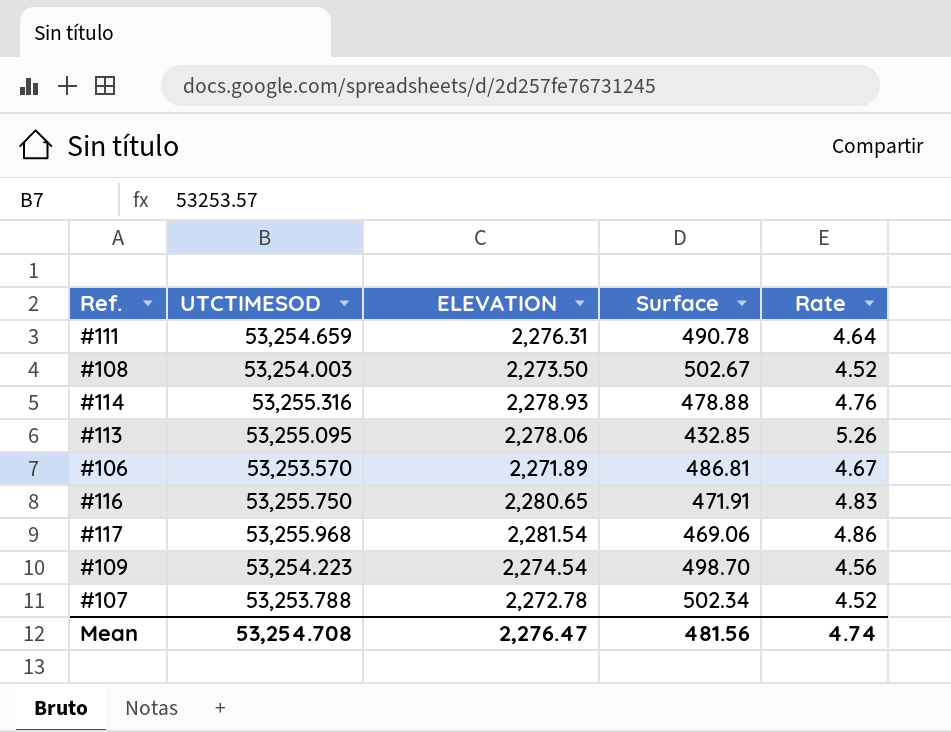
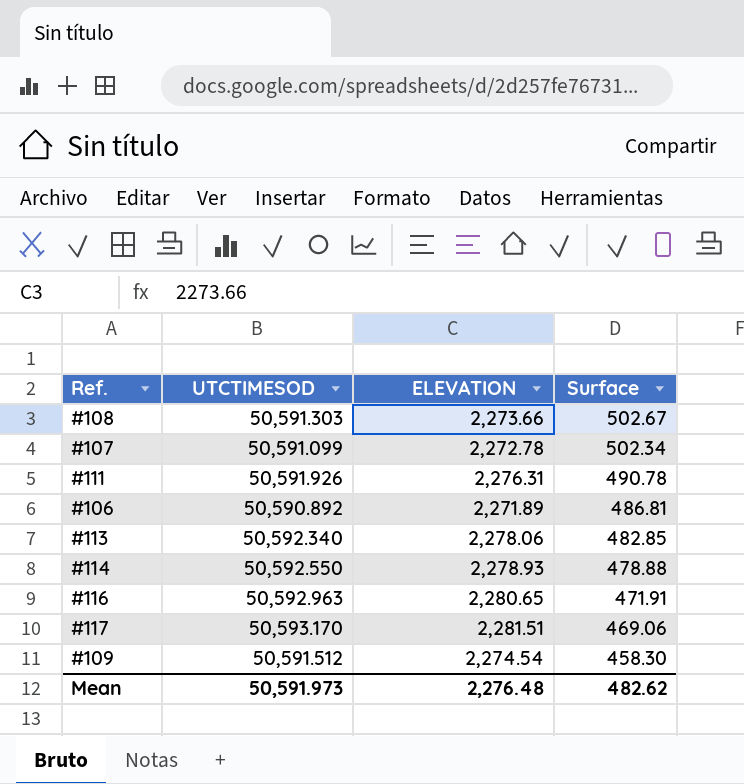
row order: none -> Surface descending
column Rate | formula: [ELEVATION] / [Surface] -> none
#108 | UTCTIMESOD: 53,254.003 -> 50,591.303
#108 | ELEVATION: 2,273.50 -> 2,273.66
#107 | UTCTIMESOD: 53,253.788 -> 50,591.099
#111 | UTCTIMESOD: 53,254.659 -> 50,591.926
#106 | UTCTIMESOD: 53,253.570 -> 50,590.892
#113 | UTCTIMESOD: 53,255.095 -> 50,592.340
#113 | Surface: 432.85 -> 482.85
#114 | UTCTIMESOD: 53,255.316 -> 50,592.550
#116 | UTCTIMESOD: 53,255.750 -> 50,592.963
#117 | UTCTIMESOD: 53,255.968 -> 50,593.170
#117 | ELEVATION: 2,281.54 -> 2,281.51
#109 | UTCTIMESOD: 53,254.223 -> 50,591.512
#109 | Surface: 498.70 -> 458.30
Mean | UTCTIMESOD: 53,254.708 -> 50,591.973
Mean | ELEVATION: 2,276.47 -> 2,276.48
Mean | Surface: 481.56 -> 482.62

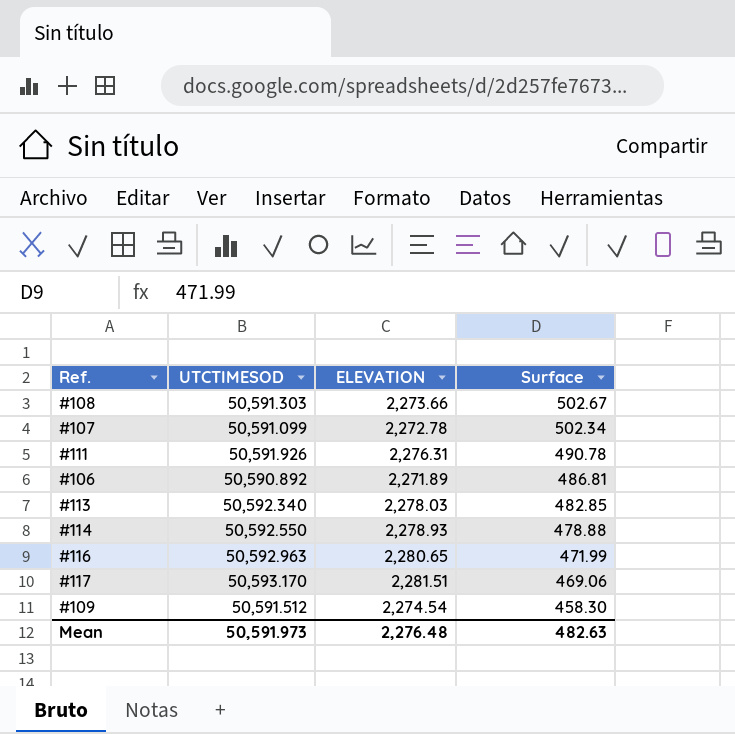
#113 | ELEVATION: 2,278.06 -> 2,278.03
#116 | Surface: 471.91 -> 471.99
Mean | Surface: 482.62 -> 482.63

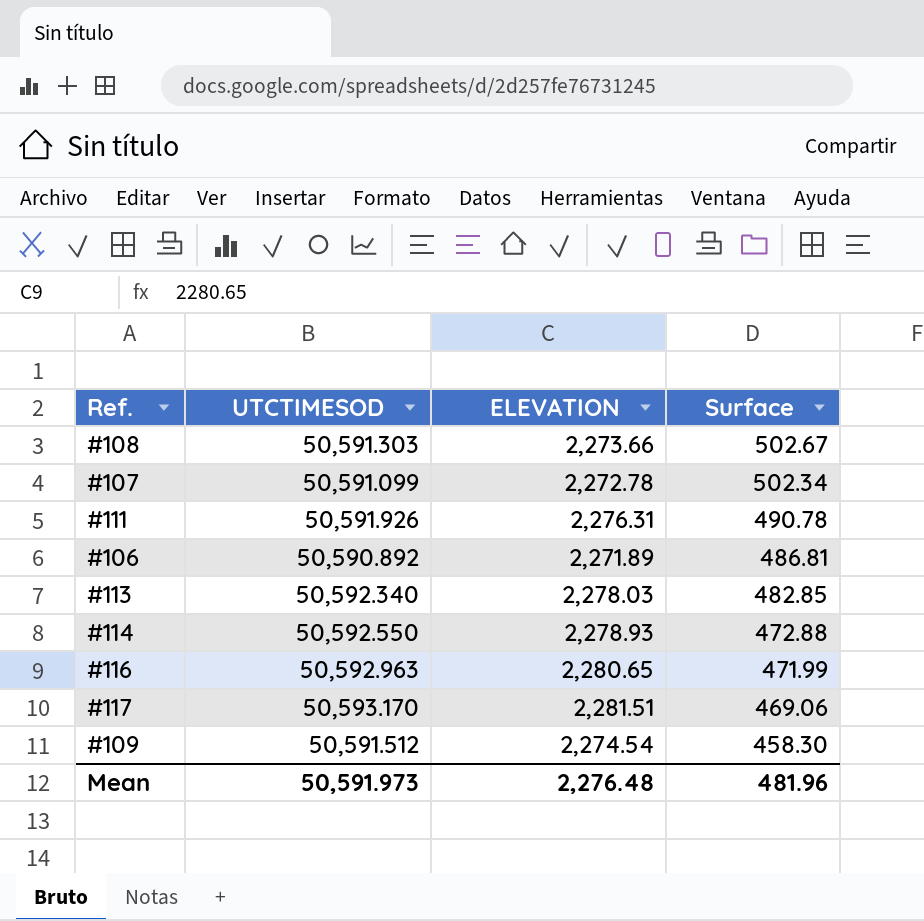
#114 | Surface: 478.88 -> 472.88
Mean | Surface: 482.63 -> 481.96

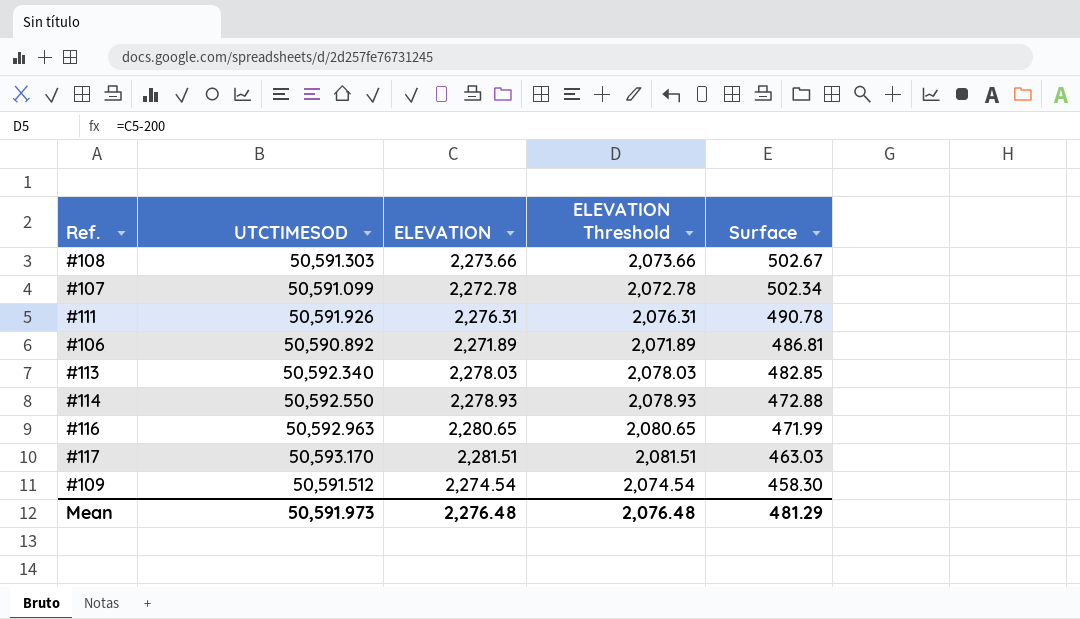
column ELEVATION Threshold | formula: none -> [ELEVATION] - 200
#117 | Surface: 469.06 -> 463.03
Mean | Surface: 481.96 -> 481.29

